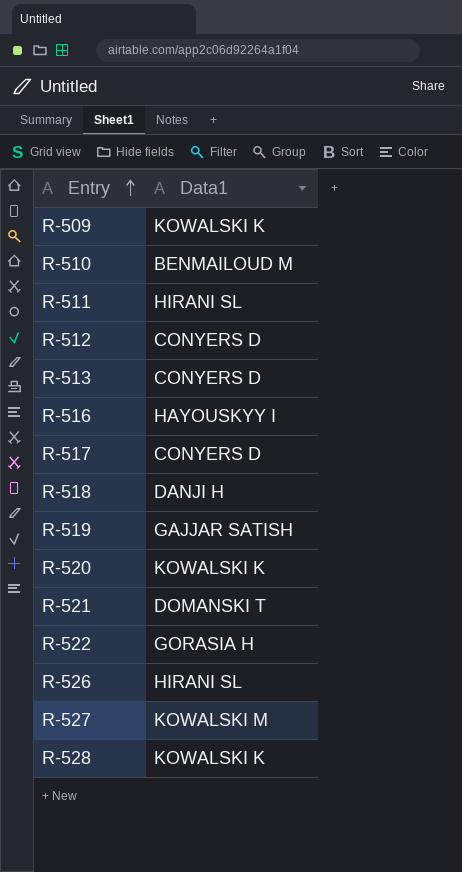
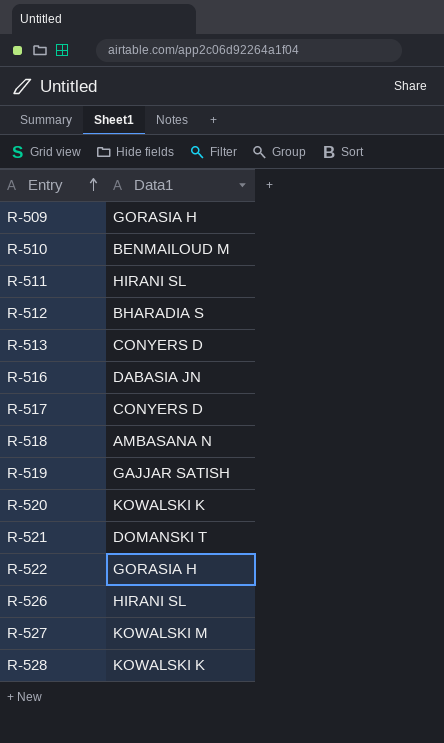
R-509 | Data1: KOWALSKI K -> GORASIA H
R-512 | Data1: CONYERS D -> BHARADIA S
R-516 | Data1: HAYOUSKYY I -> DABASIA JN
R-518 | Data1: DANJI H -> AMBASANA N

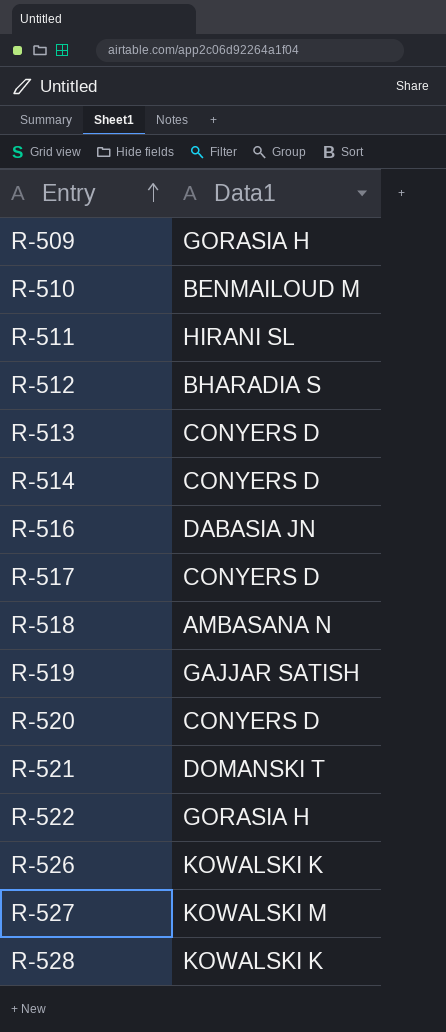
row R-514: none -> CONYERS D
R-520 | Data1: KOWALSKI K -> CONYERS D
R-526 | Data1: HIRANI SL -> KOWALSKI K

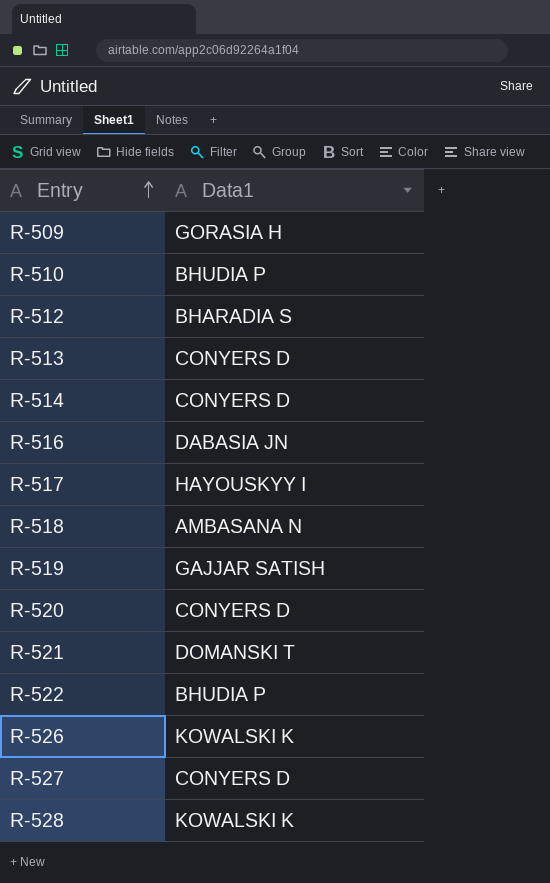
row R-511: HIRANI SL -> none
R-510 | Data1: BENMAILOUD M -> BHUDIA P
R-517 | Data1: CONYERS D -> HAYOUSKYY I
R-522 | Data1: GORASIA H -> BHUDIA P
R-527 | Data1: KOWALSKI M -> CONYERS D

